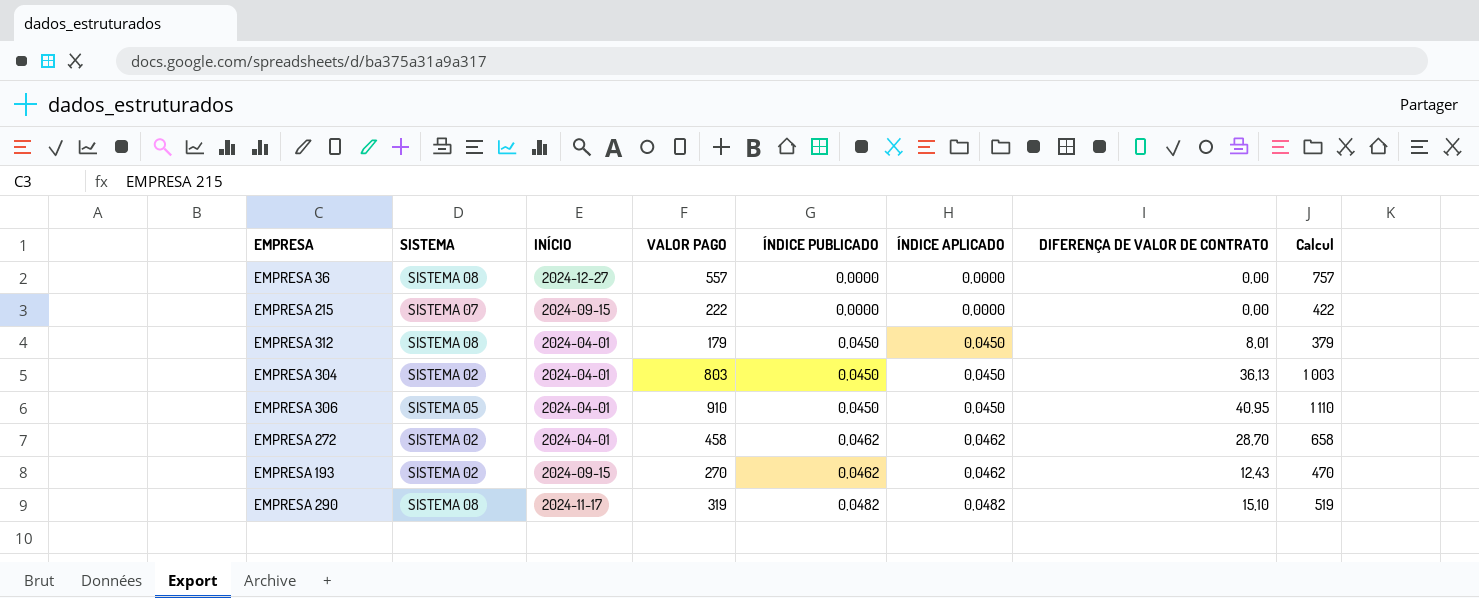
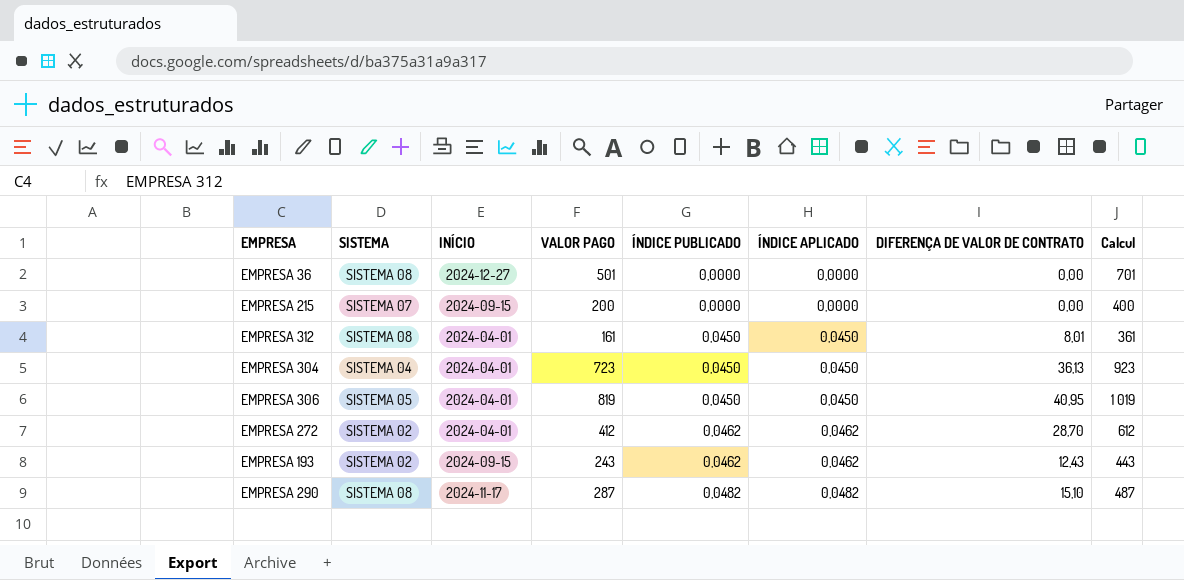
EMPRESA 36 | VALOR PAGO: 557 -> 501
EMPRESA 36 | Calcul: 757 -> 701
EMPRESA 215 | VALOR PAGO: 222 -> 200
EMPRESA 215 | Calcul: 422 -> 400
EMPRESA 312 | VALOR PAGO: 179 -> 161
EMPRESA 312 | Calcul: 379 -> 361
EMPRESA 304 | SISTEMA: SISTEMA 02 -> SISTEMA 04
EMPRESA 304 | VALOR PAGO: 803 -> 723
EMPRESA 304 | Calcul: 1 003 -> 923
EMPRESA 306 | VALOR PAGO: 910 -> 819
EMPRESA 306 | Calcul: 1 110 -> 1 019
EMPRESA 272 | VALOR PAGO: 458 -> 412
EMPRESA 272 | Calcul: 658 -> 612
EMPRESA 193 | VALOR PAGO: 270 -> 243
EMPRESA 193 | Calcul: 470 -> 443
EMPRESA 290 | VALOR PAGO: 319 -> 287
EMPRESA 290 | Calcul: 519 -> 487

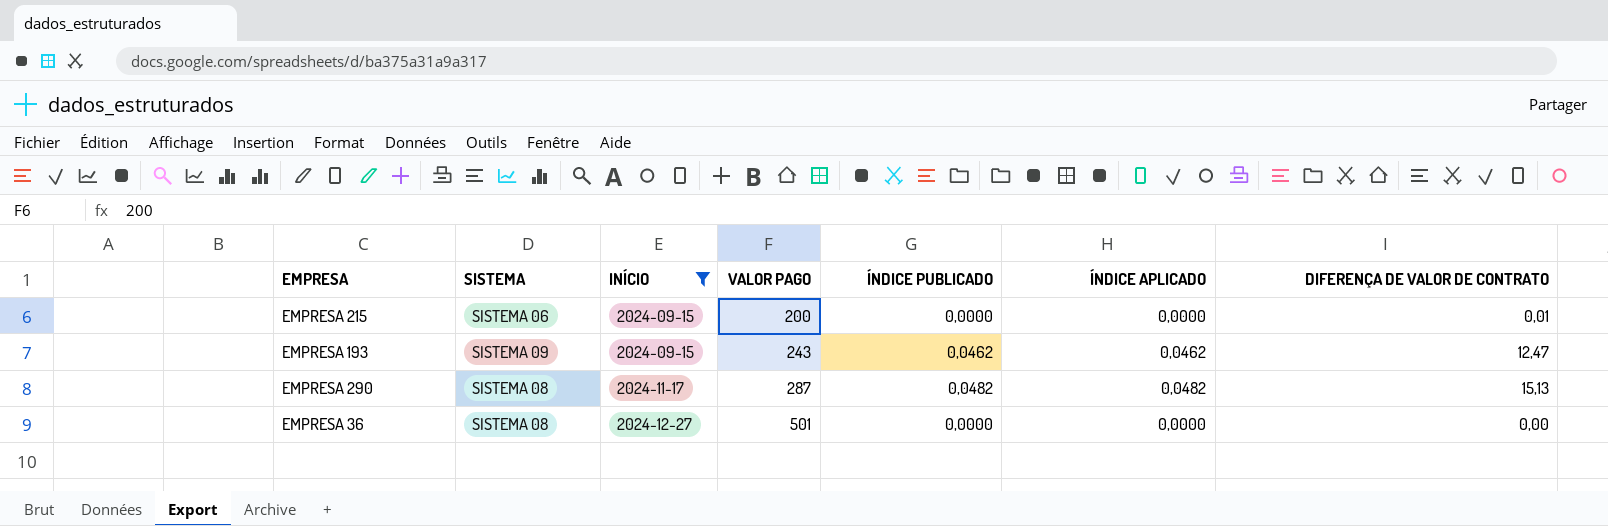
filter: none -> INÍCIO != 2024-04-01
row order: ÍNDICE PUBLICADO ascending -> INÍCIO ascending
column Calcul | formula: [VALOR PAGO] + 200 -> none
EMPRESA 215 | SISTEMA: SISTEMA 07 -> SISTEMA 06
EMPRESA 215 | DIFERENÇA DE VALOR DE CONTRATO: 0,00 -> 0,01
EMPRESA 193 | SISTEMA: SISTEMA 02 -> SISTEMA 09
EMPRESA 193 | DIFERENÇA DE VALOR DE CONTRATO: 12,43 -> 12,47
EMPRESA 290 | DIFERENÇA DE VALOR DE CONTRATO: 15,10 -> 15,13

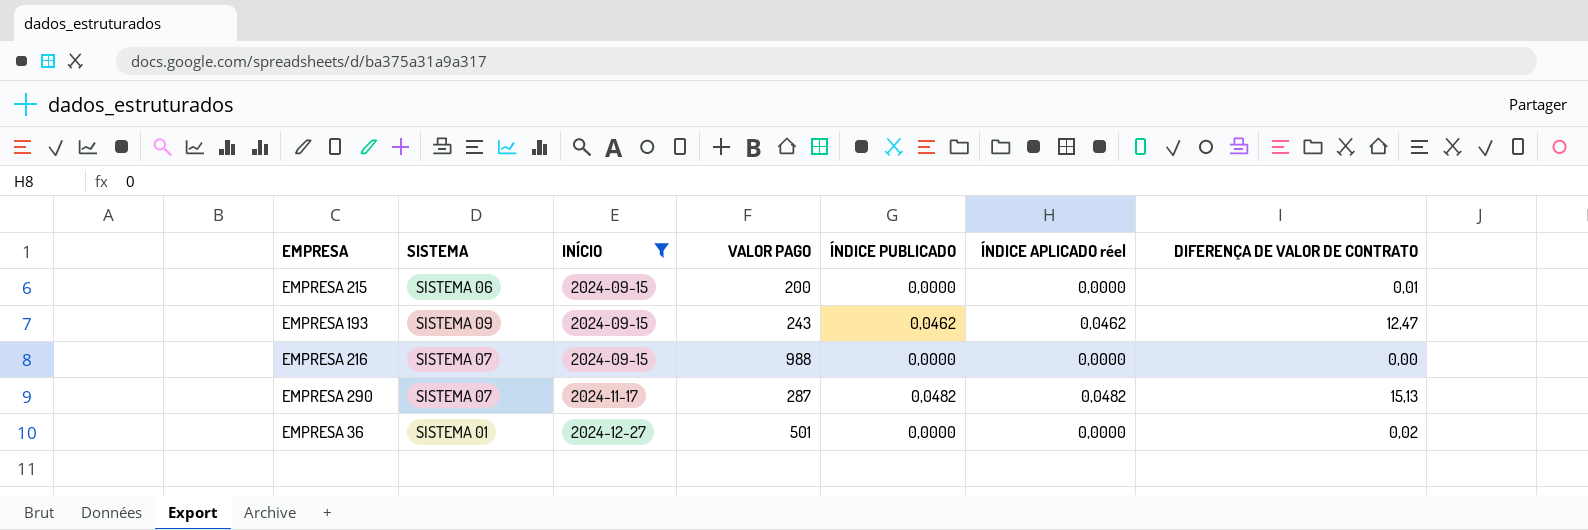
column name: ÍNDICE APLICADO -> ÍNDICE APLICADO réel
row EMPRESA 216: none -> SISTEMA 07 | 2024-09-15 | 988 | 0,0000 | 0,0000 | 0,00
EMPRESA 290 | SISTEMA: SISTEMA 08 -> SISTEMA 07
EMPRESA 36 | SISTEMA: SISTEMA 08 -> SISTEMA 01
EMPRESA 36 | DIFERENÇA DE VALOR DE CONTRATO: 0,00 -> 0,02

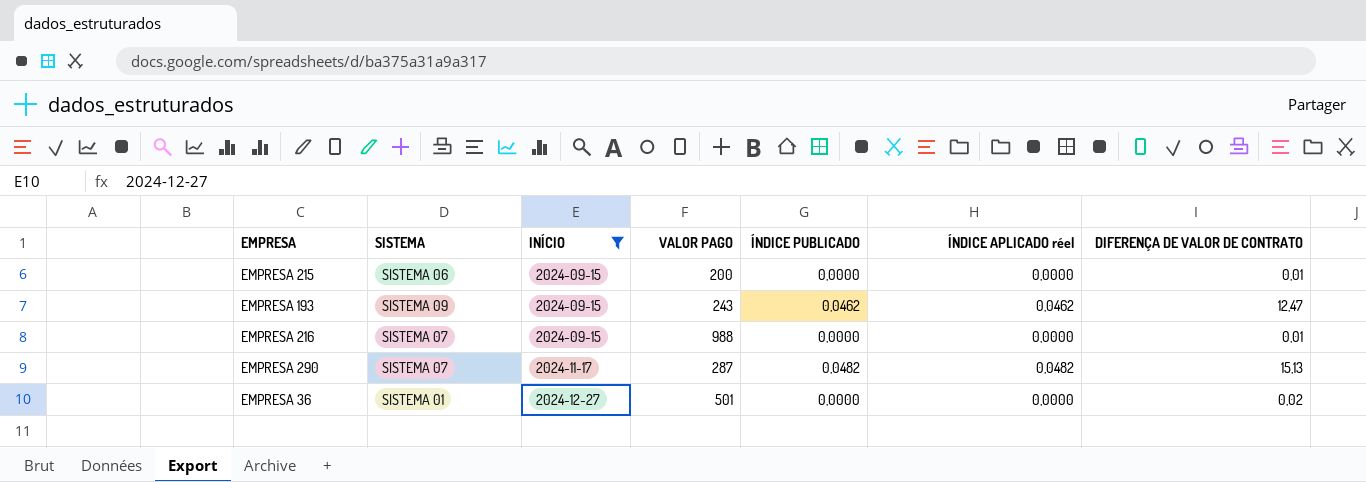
EMPRESA 216 | DIFERENÇA DE VALOR DE CONTRATO: 0,00 -> 0,01

